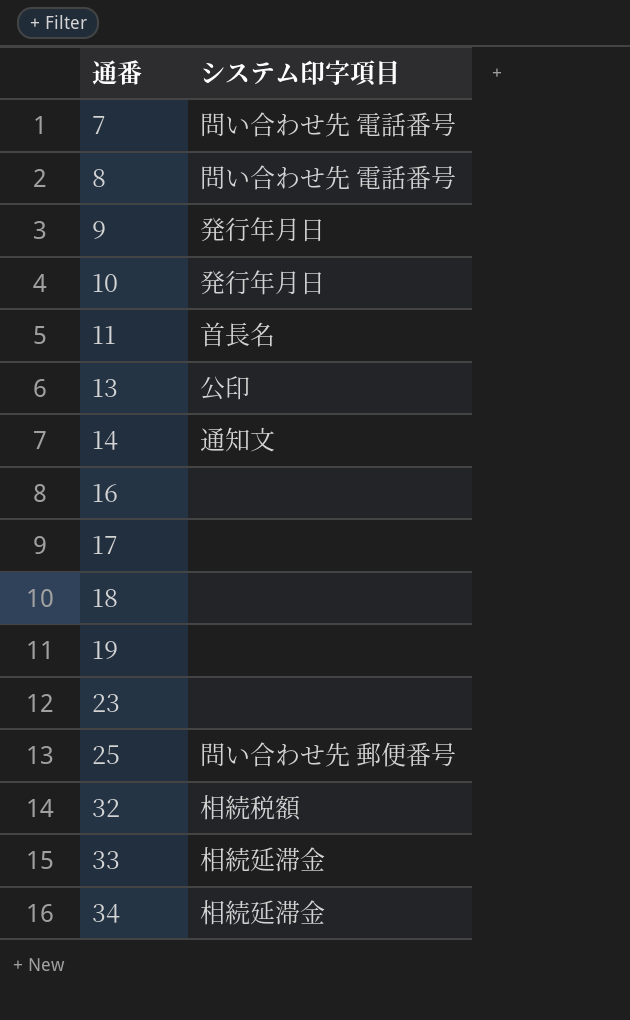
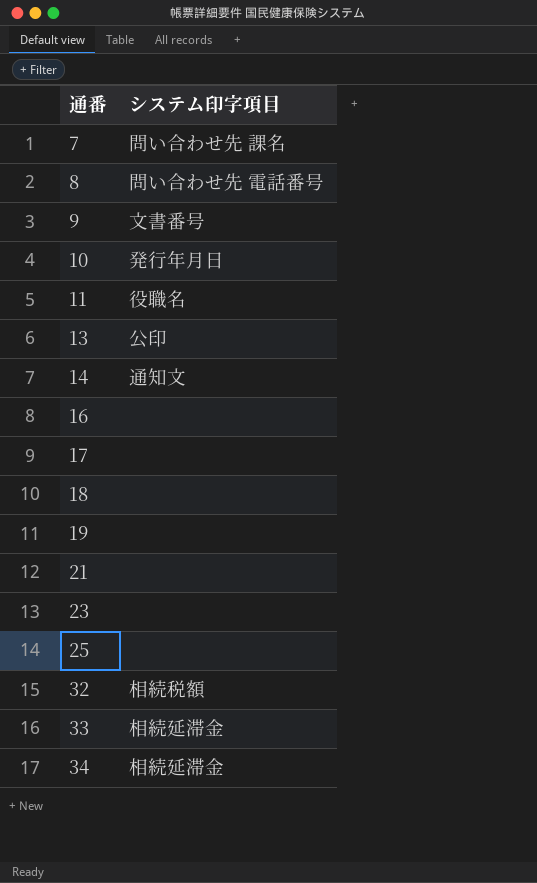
7 | システム印字項目: 問い合わせ先 電話番号 -> 問い合わせ先 課名
9 | システム印字項目: 発行年月日 -> 文書番号
11 | システム印字項目: 首長名 -> 役職名
row 21: none -> none
25 | システム印字項目: 問い合わせ先 郵便番号 -> none

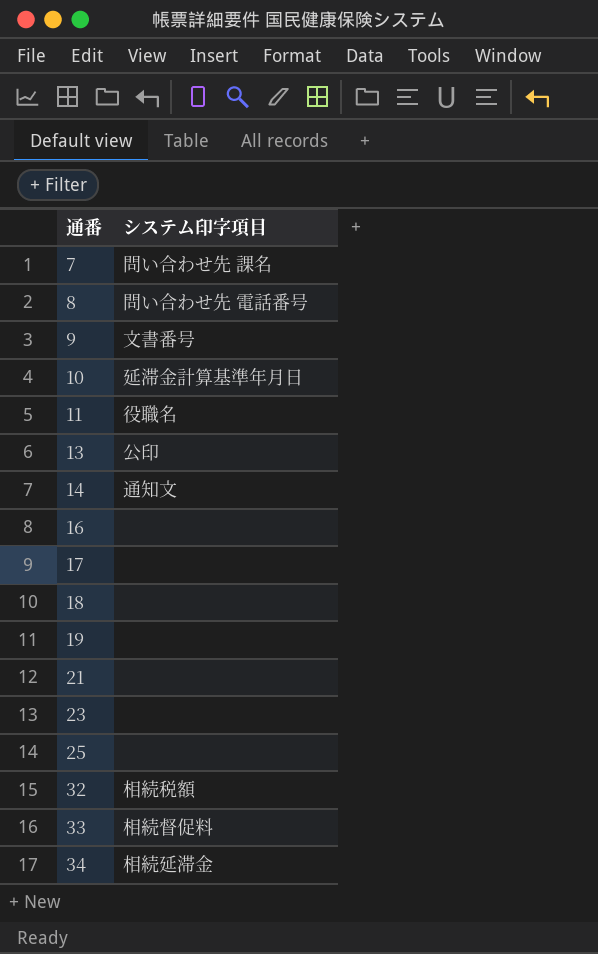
10 | システム印字項目: 発行年月日 -> 延滞金計算基準年月日
33 | システム印字項目: 相続延滞金 -> 相続督促料

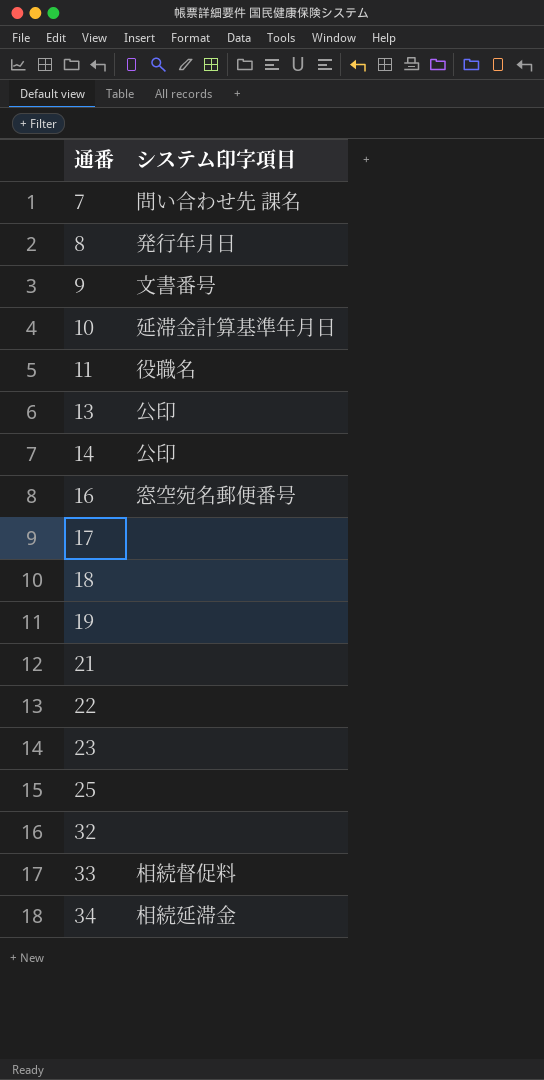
8 | システム印字項目: 問い合わせ先 電話番号 -> 発行年月日
14 | システム印字項目: 通知文 -> 公印
16 | システム印字項目: none -> 窓空宛名郵便番号
row 22: none -> none
32 | システム印字項目: 相続税額 -> none

